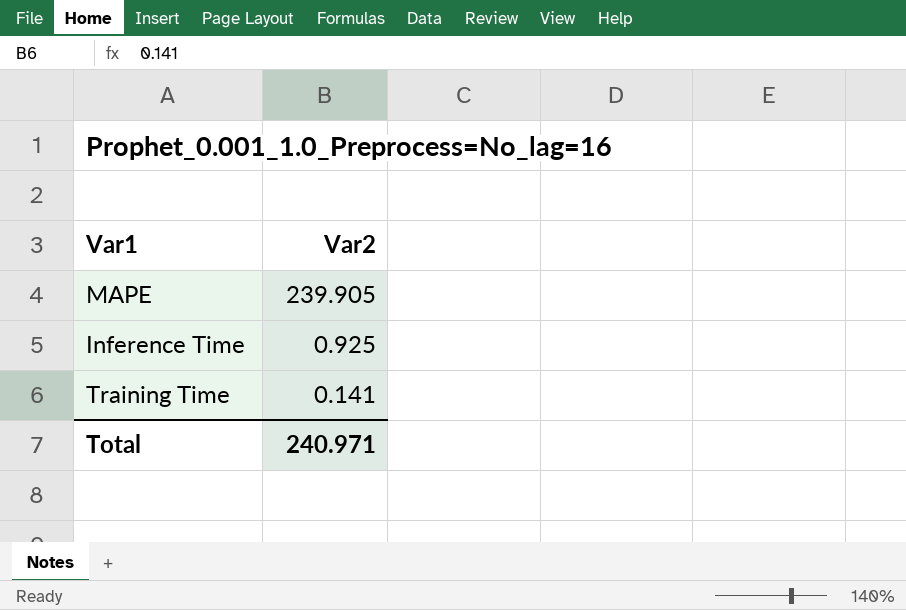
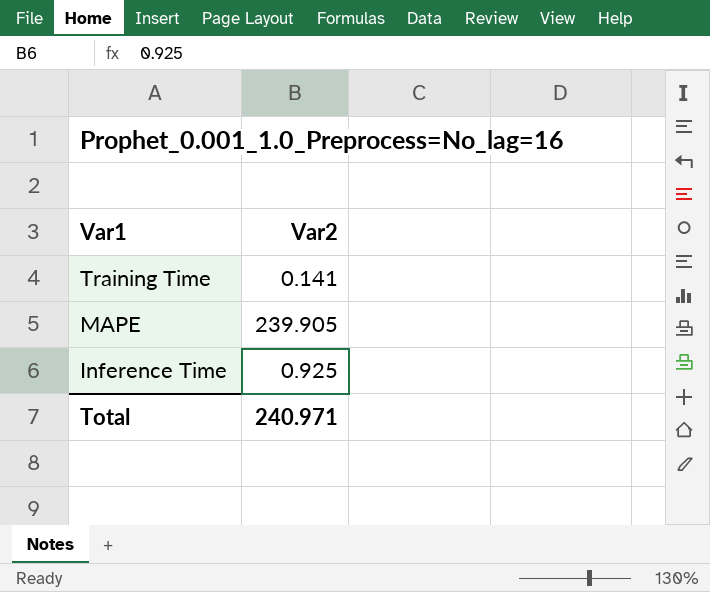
row order: Var2 descending -> Var1 descending

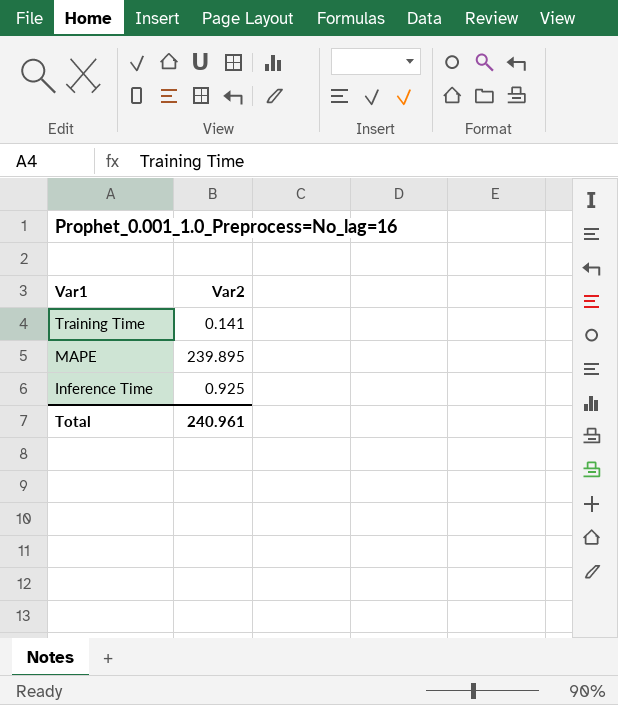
MAPE | Var2: 239.905 -> 239.895
Total | Var2: 240.971 -> 240.961

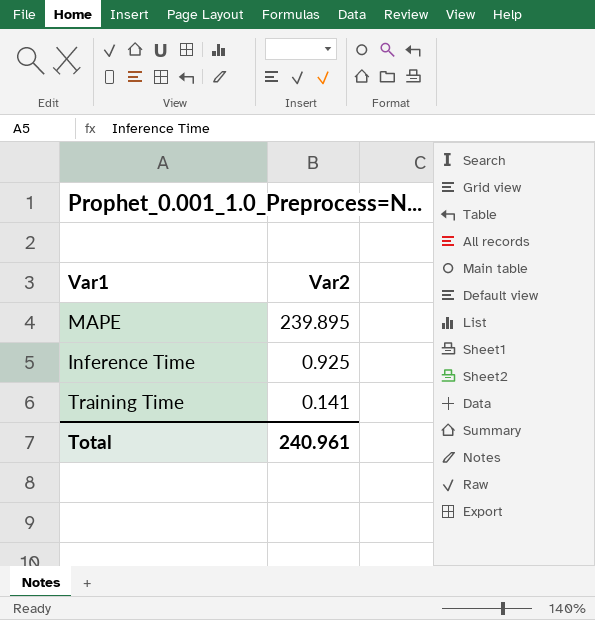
row order: Var1 descending -> Var2 descending

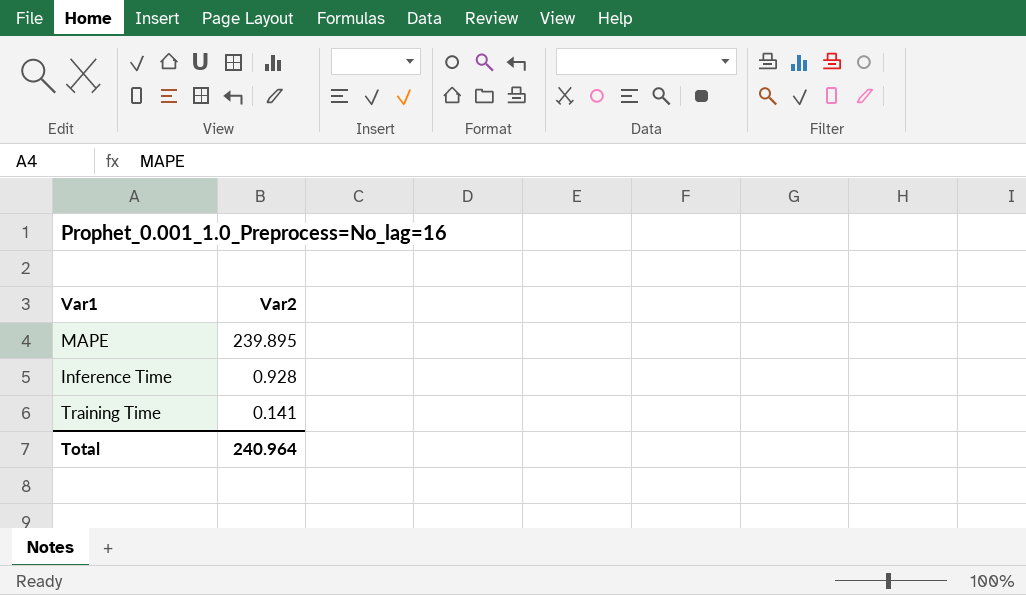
Inference Time | Var2: 0.925 -> 0.928
Total | Var2: 240.961 -> 240.964

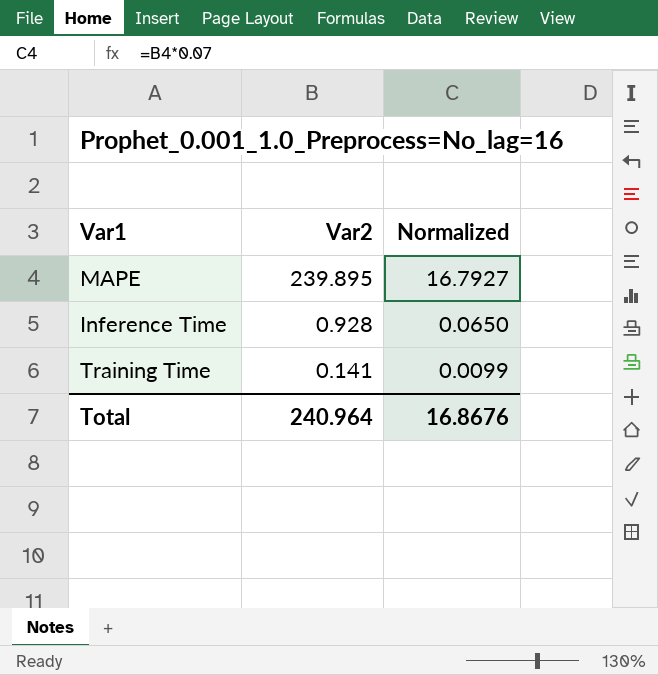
column Normalized | formula: none -> [Var2] * 0.07

